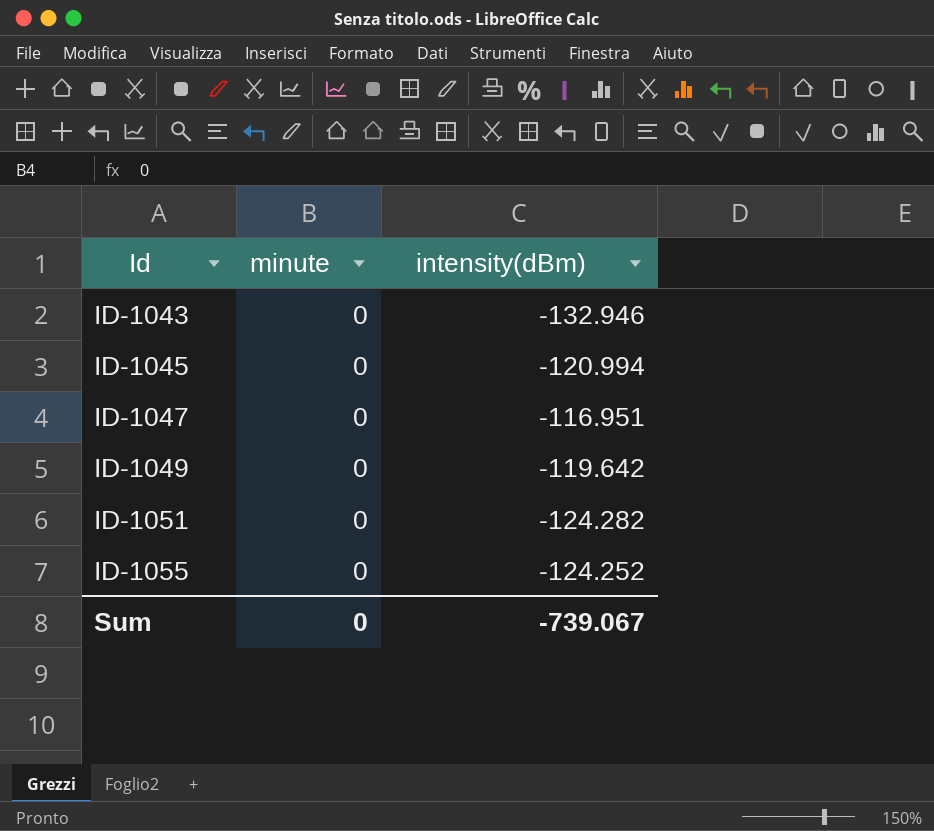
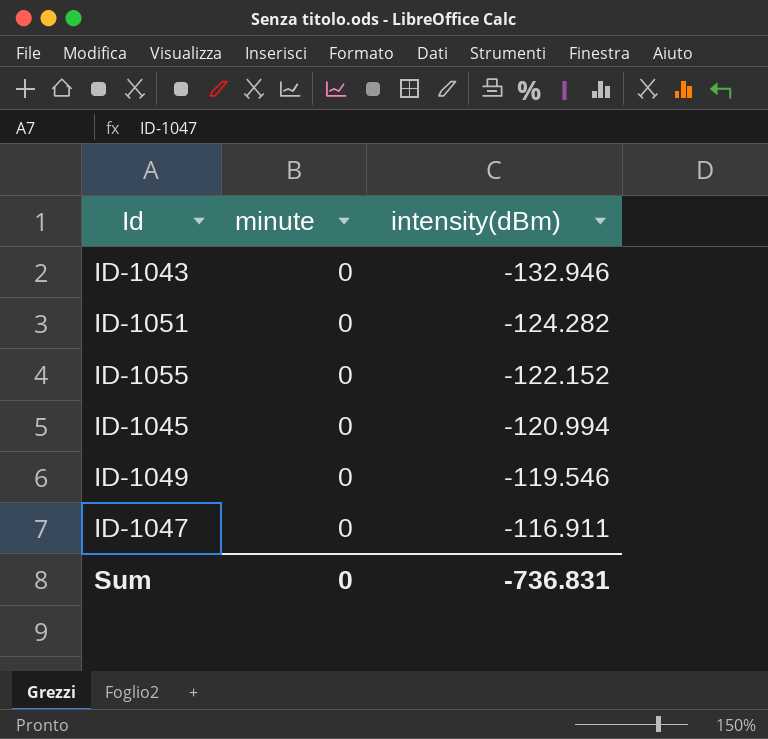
row order: Id ascending -> intensity(dBm) ascending
ID-1055 | intensity(dBm): -124.252 -> -122.152
ID-1049 | intensity(dBm): -119.642 -> -119.546
ID-1047 | intensity(dBm): -116.951 -> -116.911
Sum | intensity(dBm): -739.067 -> -736.831

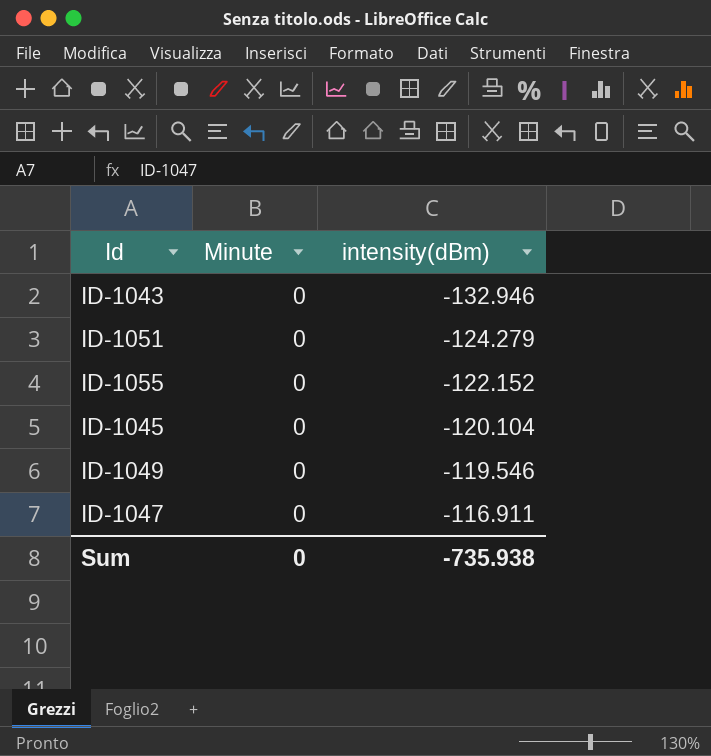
column name: minute -> Minute
ID-1051 | intensity(dBm): -124.282 -> -124.279
ID-1045 | intensity(dBm): -120.994 -> -120.104
Sum | intensity(dBm): -736.831 -> -735.938

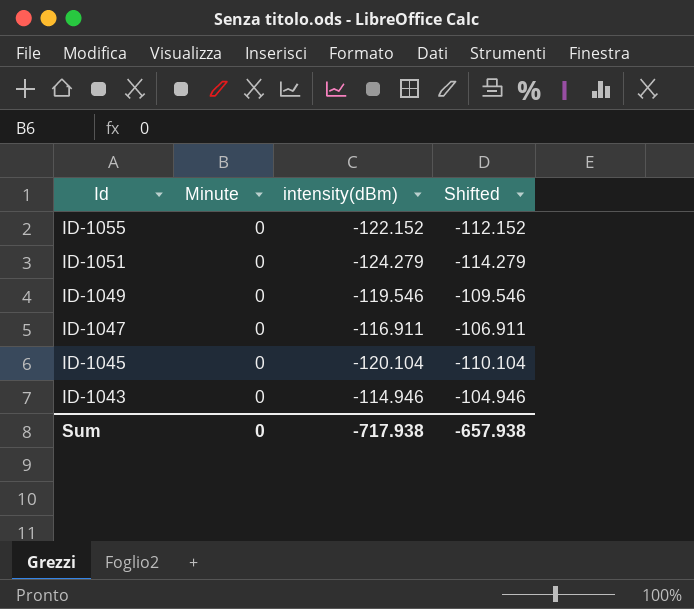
row order: intensity(dBm) ascending -> Id descending
column Shifted | formula: none -> [intensity(dBm)] + 10
ID-1043 | intensity(dBm): -132.946 -> -114.946
Sum | intensity(dBm): -735.938 -> -717.938

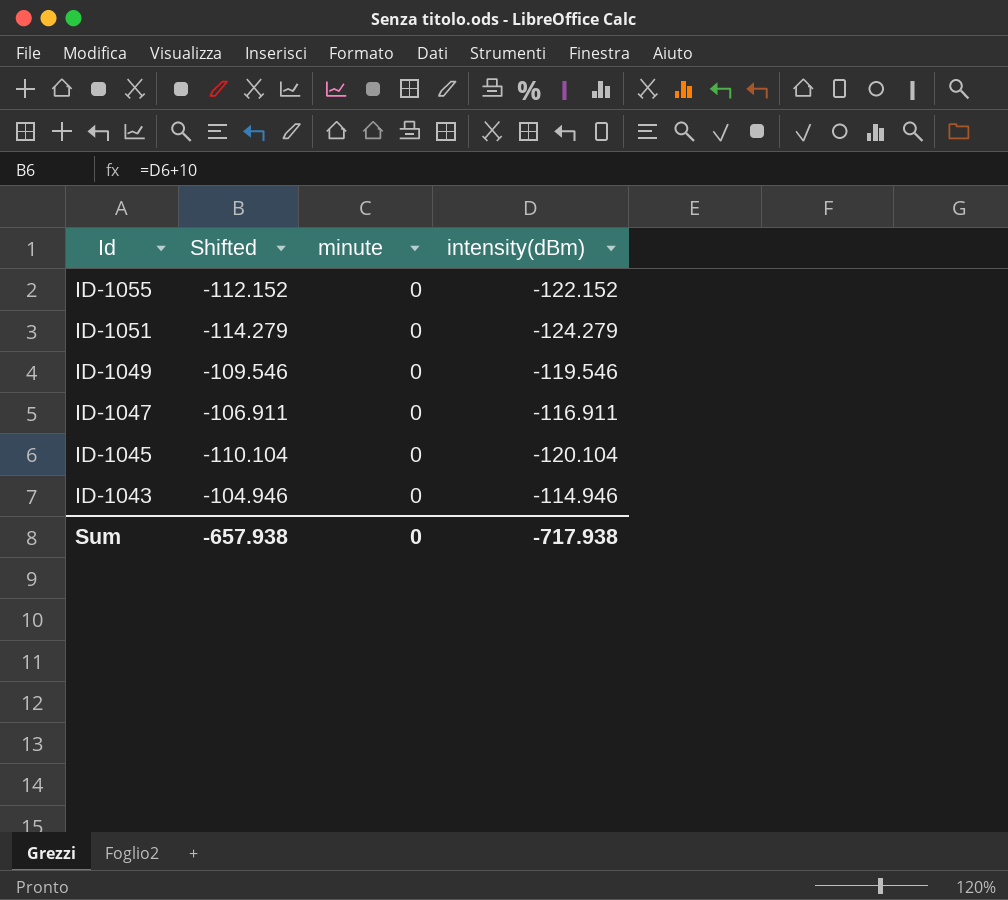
column Shifted | position: 4 -> 2
column name: Minute -> minute

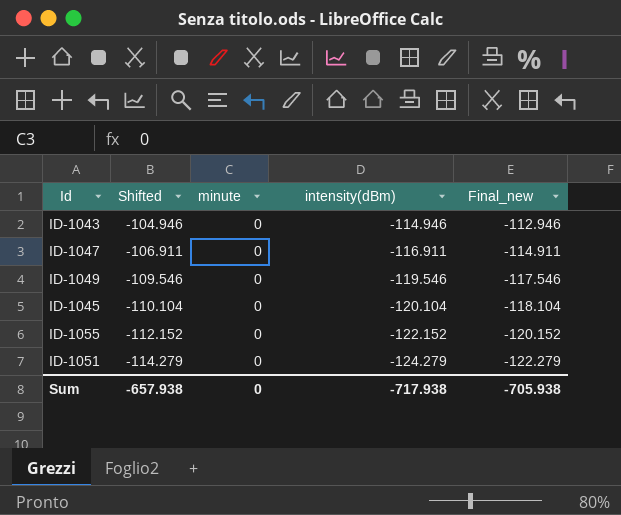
row order: Id descending -> Shifted descending
column Final_new | formula: none -> [intensity(dBm)] + 2

